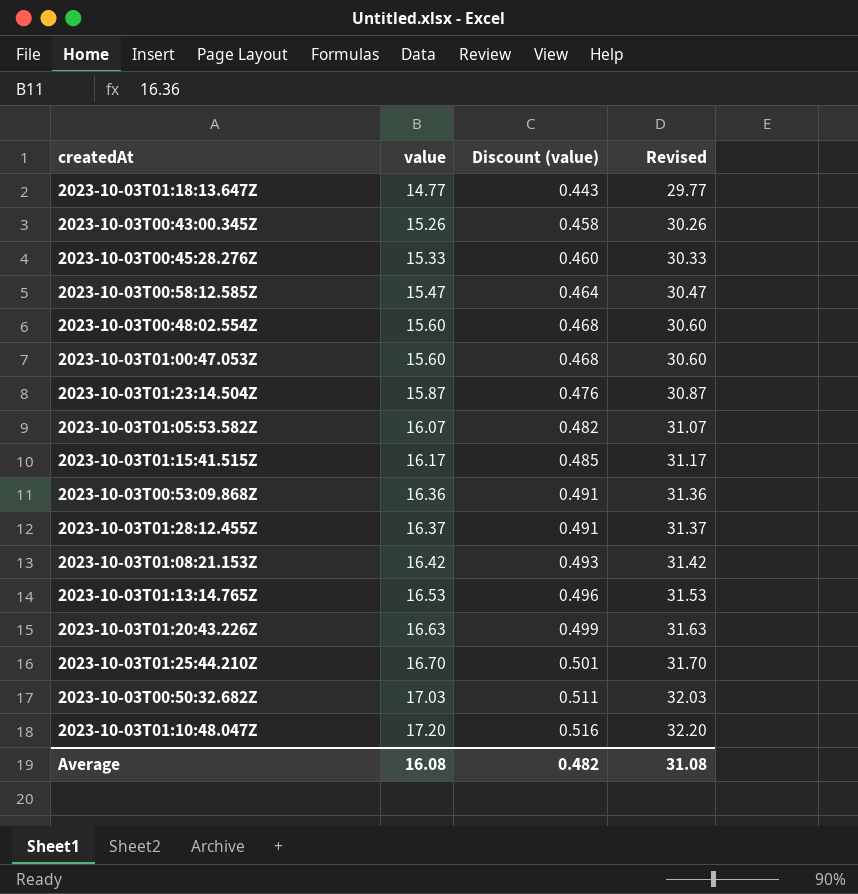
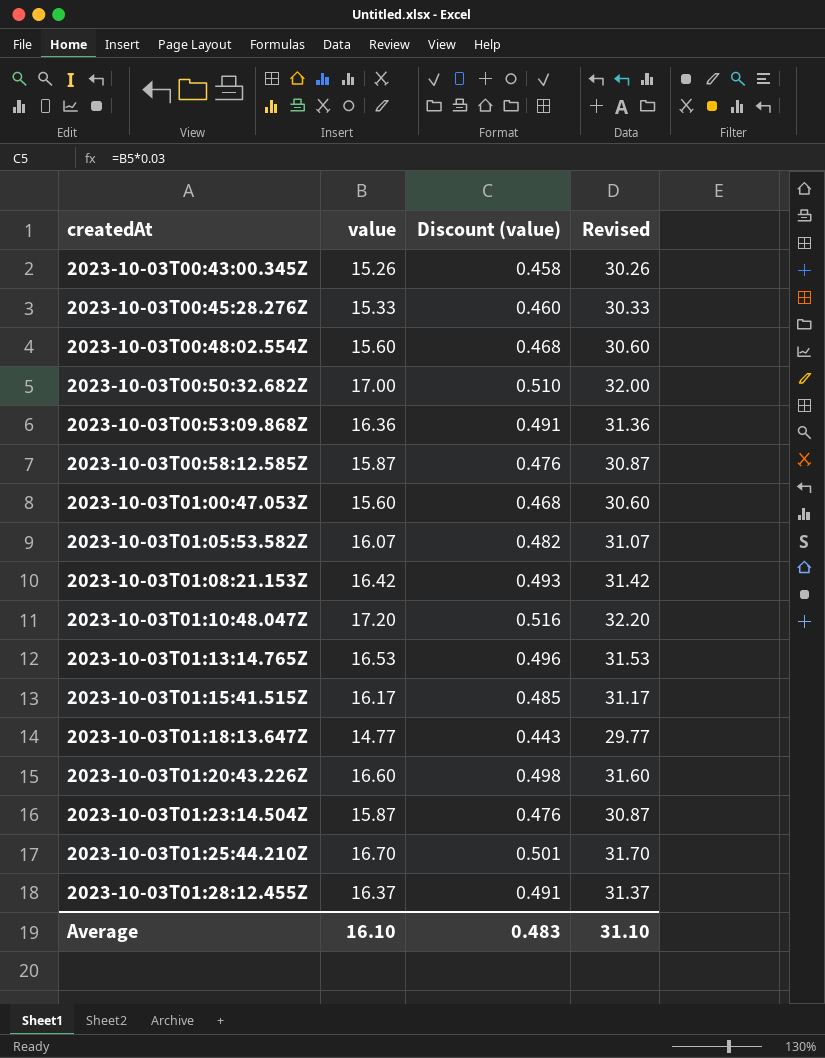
row order: value ascending -> createdAt ascending
2023-10-03T00:50:32.682Z | value: 17.03 -> 17.00
2023-10-03T00:50:32.682Z | Discount (value): 0.511 -> 0.510
2023-10-03T00:50:32.682Z | Revised: 32.03 -> 32.00
2023-10-03T00:58:12.585Z | value: 15.47 -> 15.87
2023-10-03T00:58:12.585Z | Discount (value): 0.464 -> 0.476
2023-10-03T00:58:12.585Z | Revised: 30.47 -> 30.87
2023-10-03T01:20:43.226Z | value: 16.63 -> 16.60
2023-10-03T01:20:43.226Z | Discount (value): 0.499 -> 0.498
2023-10-03T01:20:43.226Z | Revised: 31.63 -> 31.60
Average | value: 16.08 -> 16.10
Average | Discount (value): 0.482 -> 0.483
Average | Revised: 31.08 -> 31.10

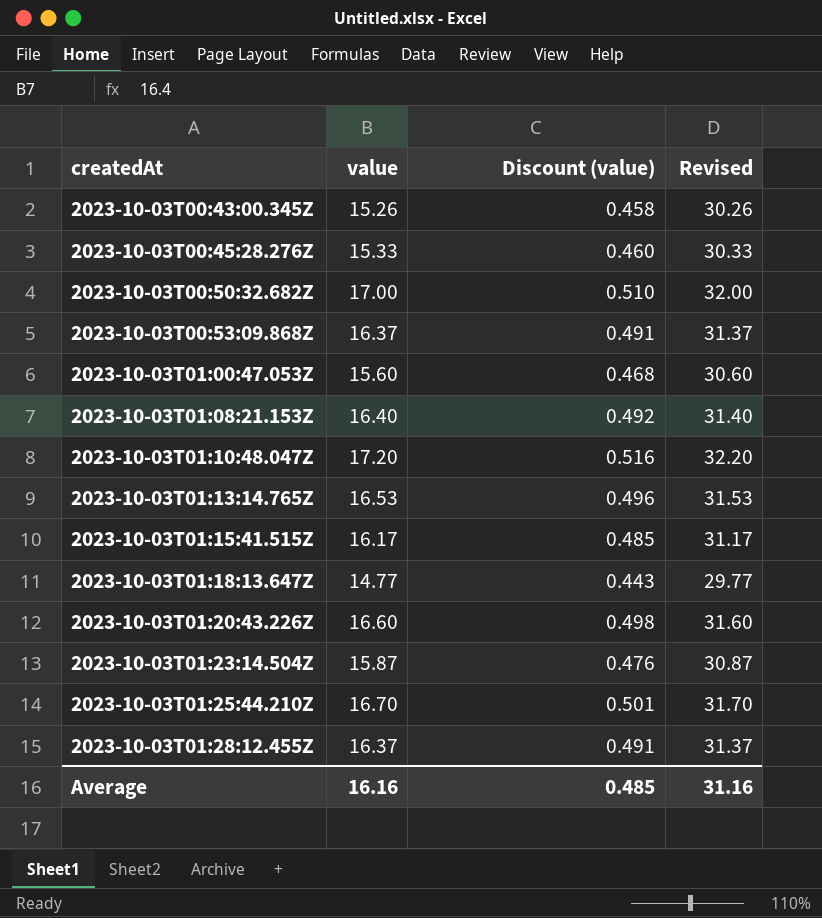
row 2023-10-03T00:48:02.554Z: 15.60 | 0.468 | 30.60 -> none
row 2023-10-03T00:58:12.585Z: 15.87 | 0.476 | 30.87 -> none
row 2023-10-03T01:05:53.582Z: 16.07 | 0.482 | 31.07 -> none
2023-10-03T00:53:09.868Z | value: 16.36 -> 16.37
2023-10-03T00:53:09.868Z | Revised: 31.36 -> 31.37
2023-10-03T01:08:21.153Z | value: 16.42 -> 16.40
2023-10-03T01:08:21.153Z | Discount (value): 0.493 -> 0.492
2023-10-03T01:08:21.153Z | Revised: 31.42 -> 31.40
Average | value: 16.10 -> 16.16
Average | Discount (value): 0.483 -> 0.485
Average | Revised: 31.10 -> 31.16

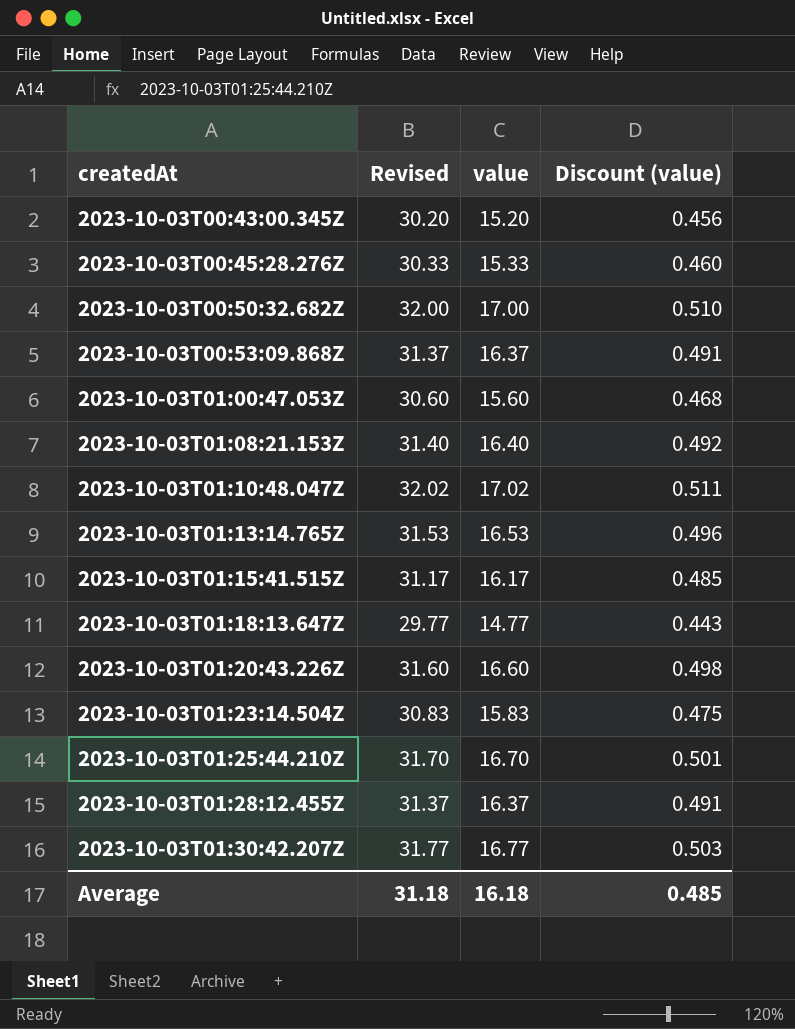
column Revised | position: 4 -> 2
2023-10-03T00:43:00.345Z | Revised: 30.26 -> 30.20
2023-10-03T00:43:00.345Z | value: 15.26 -> 15.20
2023-10-03T00:43:00.345Z | Discount (value): 0.458 -> 0.456
2023-10-03T01:10:48.047Z | Revised: 32.20 -> 32.02
2023-10-03T01:10:48.047Z | value: 17.20 -> 17.02
2023-10-03T01:10:48.047Z | Discount (value): 0.516 -> 0.511
2023-10-03T01:23:14.504Z | Revised: 30.87 -> 30.83
2023-10-03T01:23:14.504Z | value: 15.87 -> 15.83
2023-10-03T01:23:14.504Z | Discount (value): 0.476 -> 0.475
row 2023-10-03T01:30:42.207Z: none -> 31.77 | 16.77 | 0.503
Average | Revised: 31.16 -> 31.18
Average | value: 16.16 -> 16.18

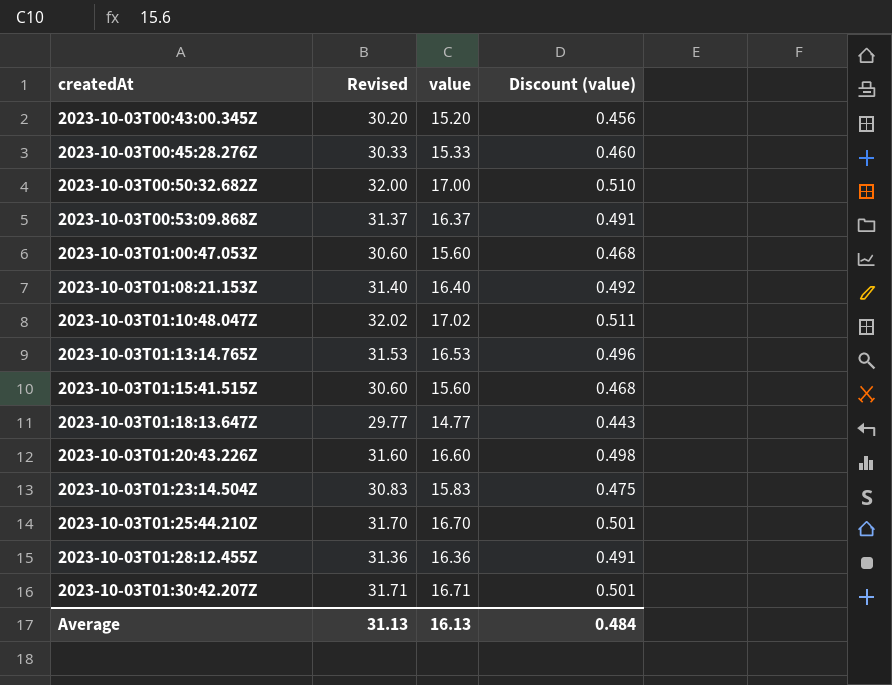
2023-10-03T01:15:41.515Z | Revised: 31.17 -> 30.60
2023-10-03T01:15:41.515Z | value: 16.17 -> 15.60
2023-10-03T01:15:41.515Z | Discount (value): 0.485 -> 0.468
2023-10-03T01:28:12.455Z | Revised: 31.37 -> 31.36
2023-10-03T01:28:12.455Z | value: 16.37 -> 16.36
2023-10-03T01:30:42.207Z | Revised: 31.77 -> 31.71
2023-10-03T01:30:42.207Z | value: 16.77 -> 16.71
2023-10-03T01:30:42.207Z | Discount (value): 0.503 -> 0.501
Average | Revised: 31.18 -> 31.13
Average | value: 16.18 -> 16.13
Average | Discount (value): 0.485 -> 0.484

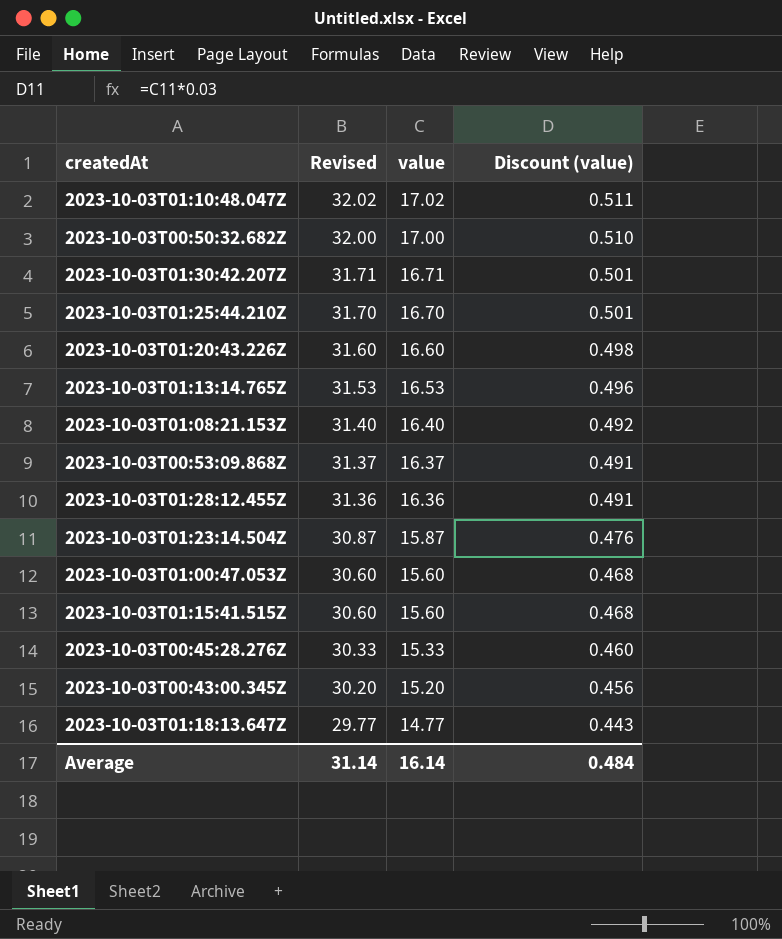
row order: createdAt ascending -> Revised descending
2023-10-03T01:23:14.504Z | Revised: 30.83 -> 30.87
2023-10-03T01:23:14.504Z | value: 15.83 -> 15.87
2023-10-03T01:23:14.504Z | Discount (value): 0.475 -> 0.476
Average | Revised: 31.13 -> 31.14
Average | value: 16.13 -> 16.14

